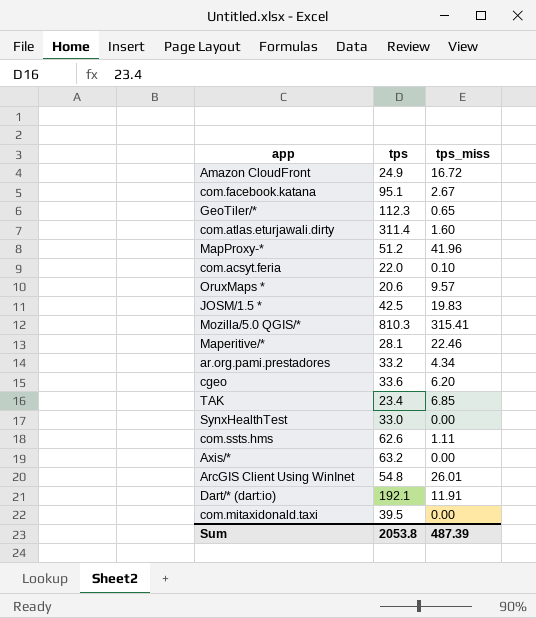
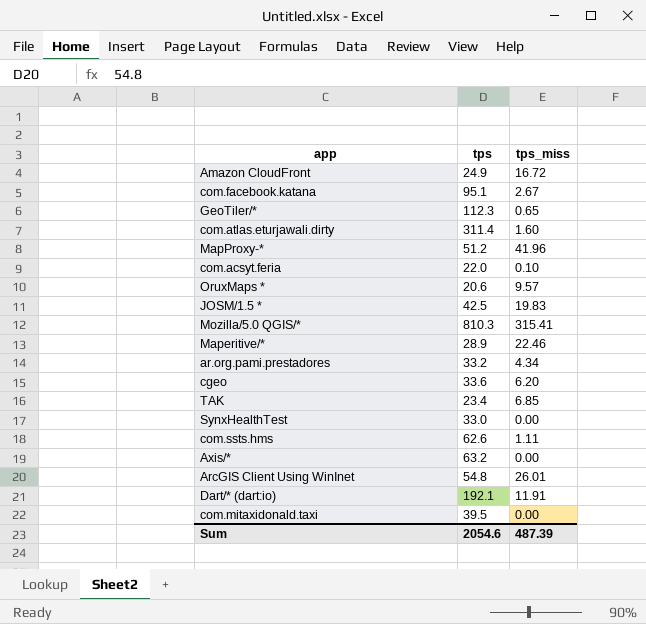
Maperitive/* | tps: 28.1 -> 28.9
Sum | tps: 2053.8 -> 2054.6

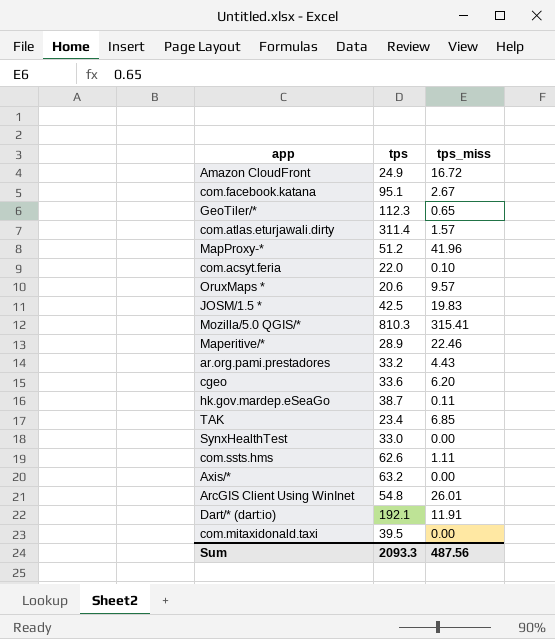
com.atlas.eturjawali.dirty | tps_miss: 1.60 -> 1.57
ar.org.pami.prestadores | tps_miss: 4.34 -> 4.43
row hk.gov.mardep.eSeaGo: none -> 38.7 | 0.11
Sum | tps: 2054.6 -> 2093.3
Sum | tps_miss: 487.39 -> 487.56

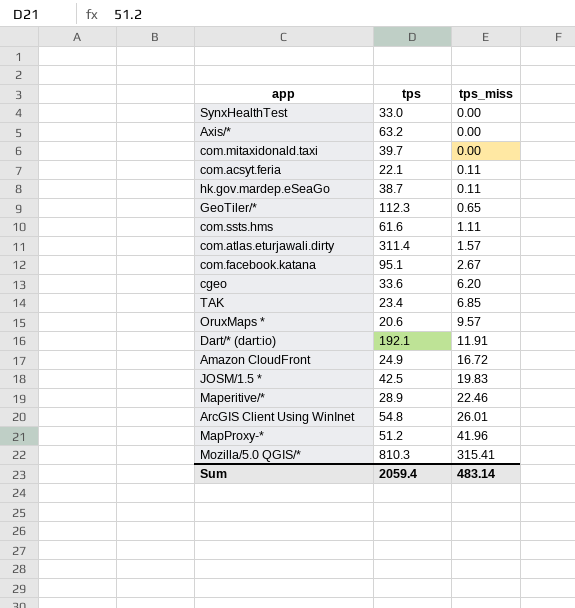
row order: none -> tps_miss ascending
row ar.org.pami.prestadores: 33.2 | 4.43 -> none
com.mitaxidonald.taxi | tps: 39.5 -> 39.7
com.acsyt.feria | tps: 22.0 -> 22.1
com.acsyt.feria | tps_miss: 0.10 -> 0.11
com.ssts.hms | tps: 62.6 -> 61.6
Sum | tps: 2093.3 -> 2059.4
Sum | tps_miss: 487.56 -> 483.14

